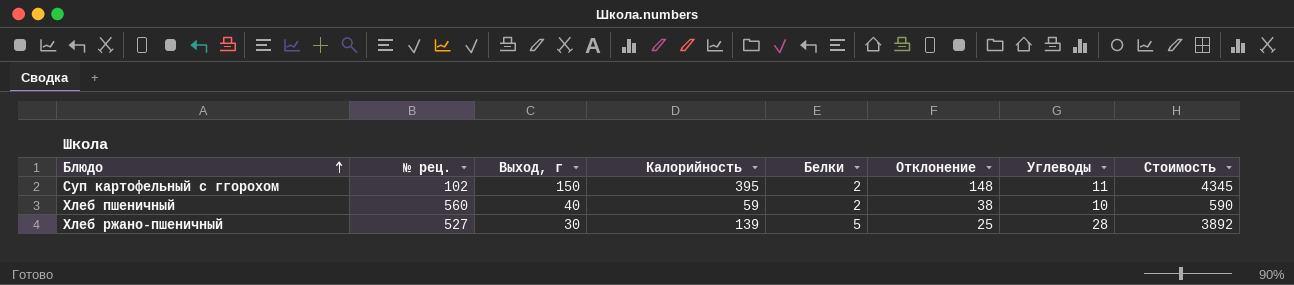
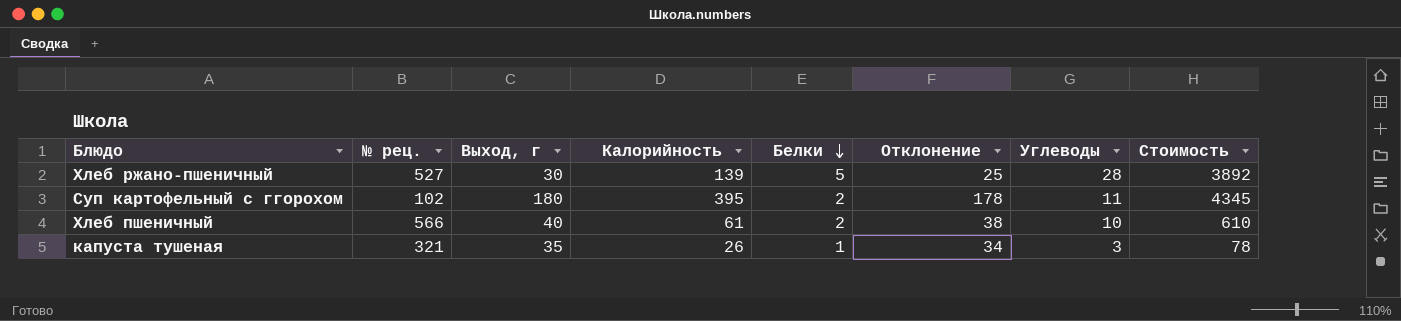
row order: Блюдо ascending -> Белки descending
Суп картофельный с ггорохом | Выход, г: 150 -> 180
Суп картофельный с ггорохом | Отклонение: 148 -> 178
Хлеб пшеничный | № рец.: 560 -> 566
Хлеб пшеничный | Калорийность: 59 -> 61
Хлеб пшеничный | Стоимость: 590 -> 610
row капуста тушеная: none -> 321 | 35 | 26 | 1 | 34 | 3 | 78

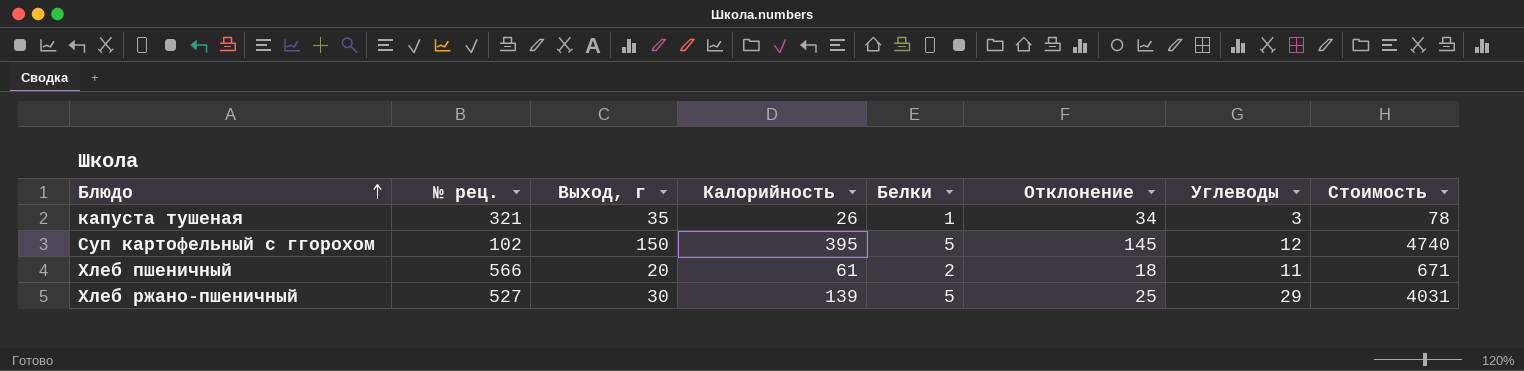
row order: Белки descending -> Блюдо ascending
Суп картофельный с ггорохом | Выход, г: 180 -> 150
Суп картофельный с ггорохом | Белки: 2 -> 5
Суп картофельный с ггорохом | Отклонение: 178 -> 145
Суп картофельный с ггорохом | Углеводы: 11 -> 12
Суп картофельный с ггорохом | Стоимость: 4345 -> 4740
Хлеб пшеничный | Выход, г: 40 -> 20
Хлеб пшеничный | Отклонение: 38 -> 18
Хлеб пшеничный | Углеводы: 10 -> 11
Хлеб пшеничный | Стоимость: 610 -> 671
Хлеб ржано-пшеничный | Углеводы: 28 -> 29
Хлеб ржано-пшеничный | Стоимость: 3892 -> 4031

